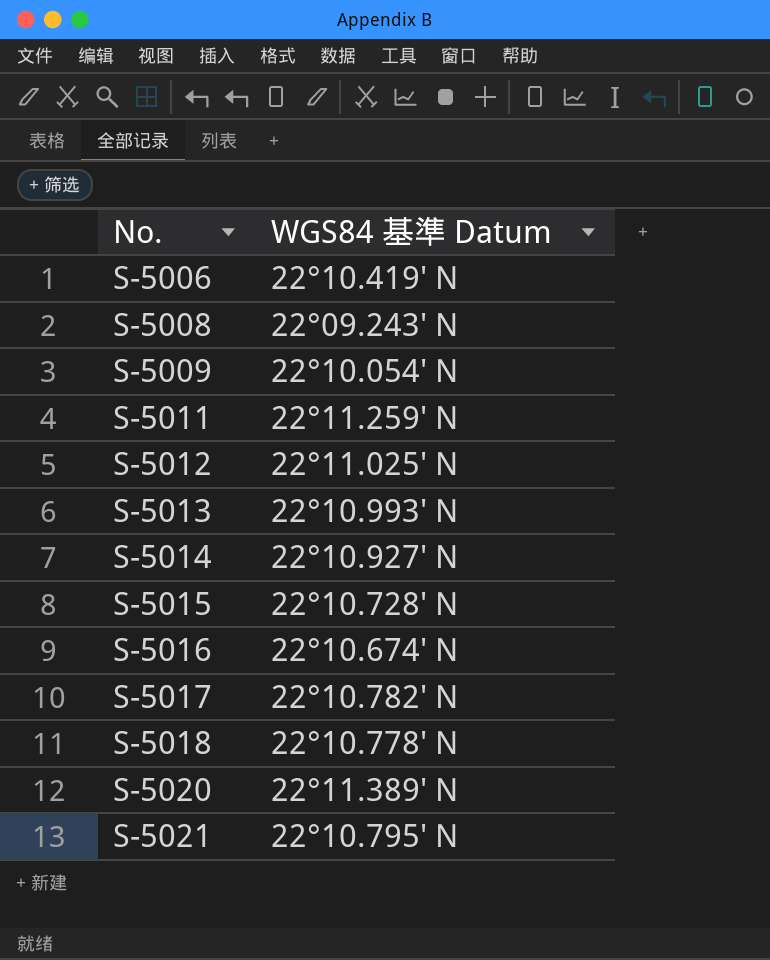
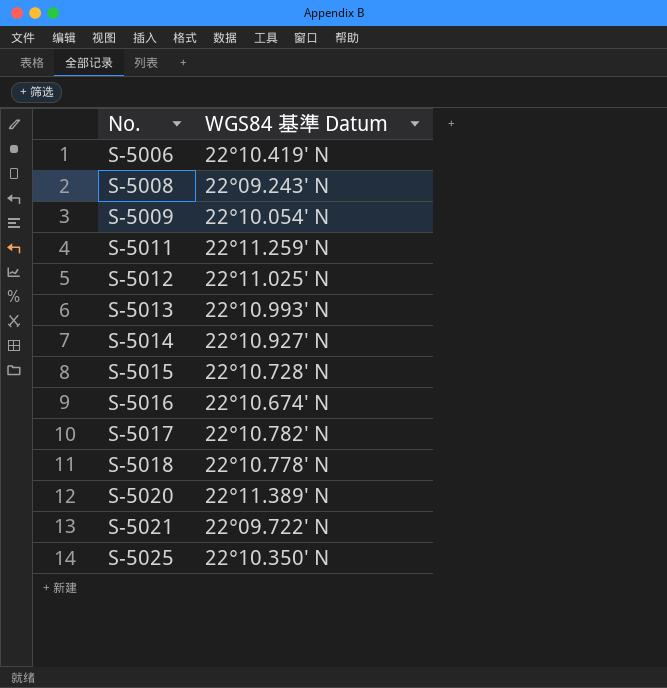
S-5021 | WGS84 基準 Datum: 22°10.795' N -> 22°09.722' N
row S-5025: none -> 22°10.350' N

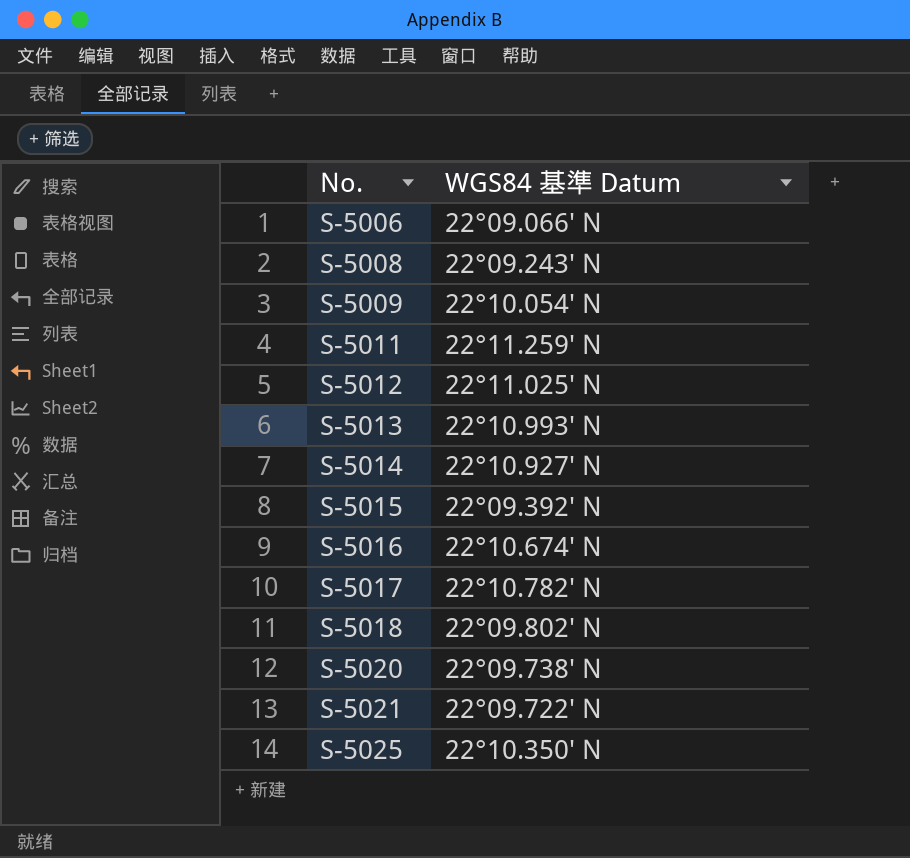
S-5006 | WGS84 基準 Datum: 22°10.419' N -> 22°09.066' N
S-5015 | WGS84 基準 Datum: 22°10.728' N -> 22°09.392' N
S-5018 | WGS84 基準 Datum: 22°10.778' N -> 22°09.802' N
S-5020 | WGS84 基準 Datum: 22°11.389' N -> 22°09.738' N

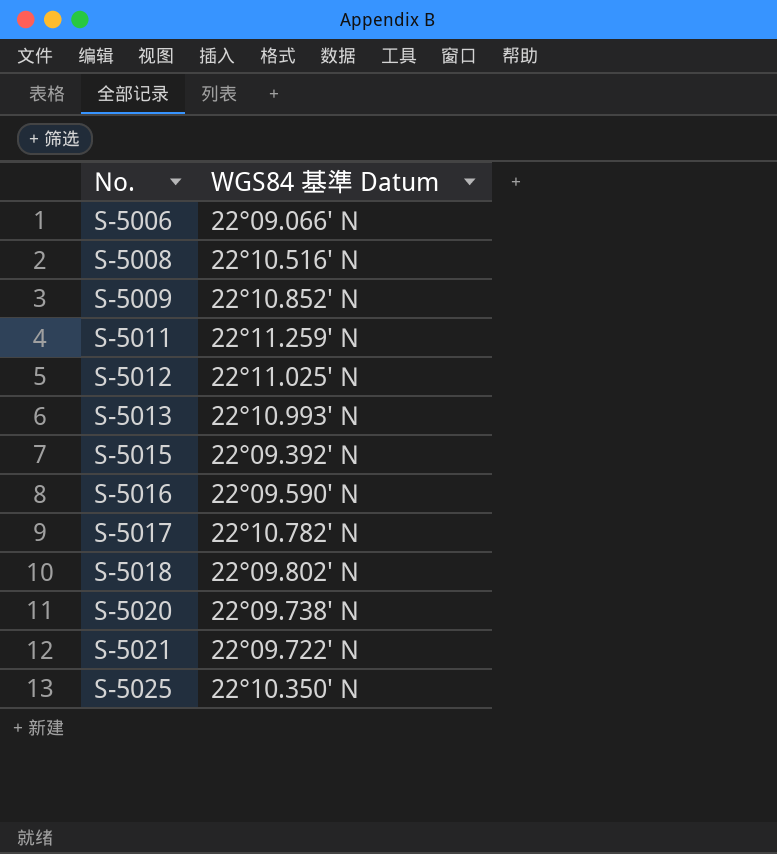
row S-5014: 22°10.927' N -> none
S-5008 | WGS84 基準 Datum: 22°09.243' N -> 22°10.516' N
S-5009 | WGS84 基準 Datum: 22°10.054' N -> 22°10.852' N
S-5016 | WGS84 基準 Datum: 22°10.674' N -> 22°09.590' N

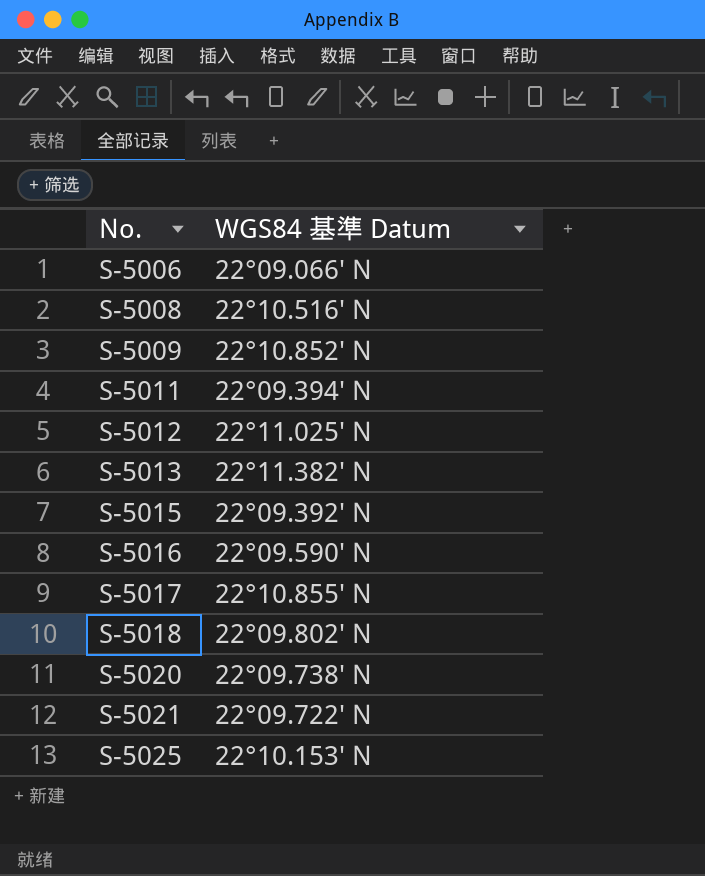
S-5011 | WGS84 基準 Datum: 22°11.259' N -> 22°09.394' N
S-5013 | WGS84 基準 Datum: 22°10.993' N -> 22°11.382' N
S-5017 | WGS84 基準 Datum: 22°10.782' N -> 22°10.855' N
S-5025 | WGS84 基準 Datum: 22°10.350' N -> 22°10.153' N

